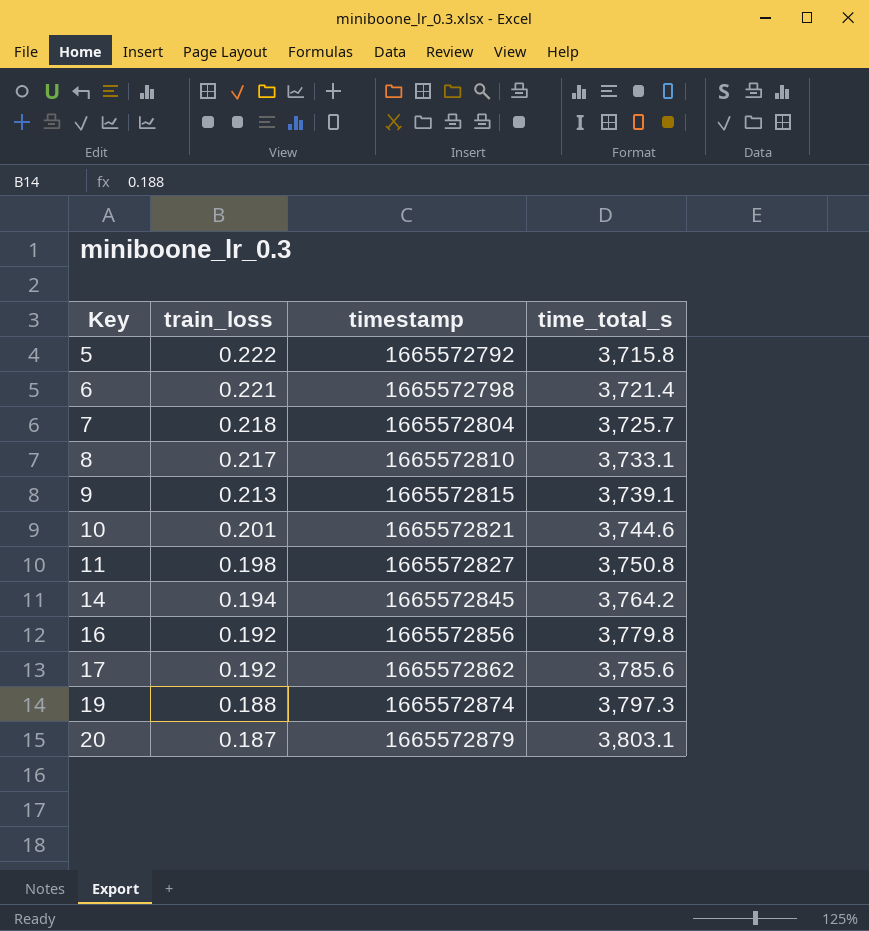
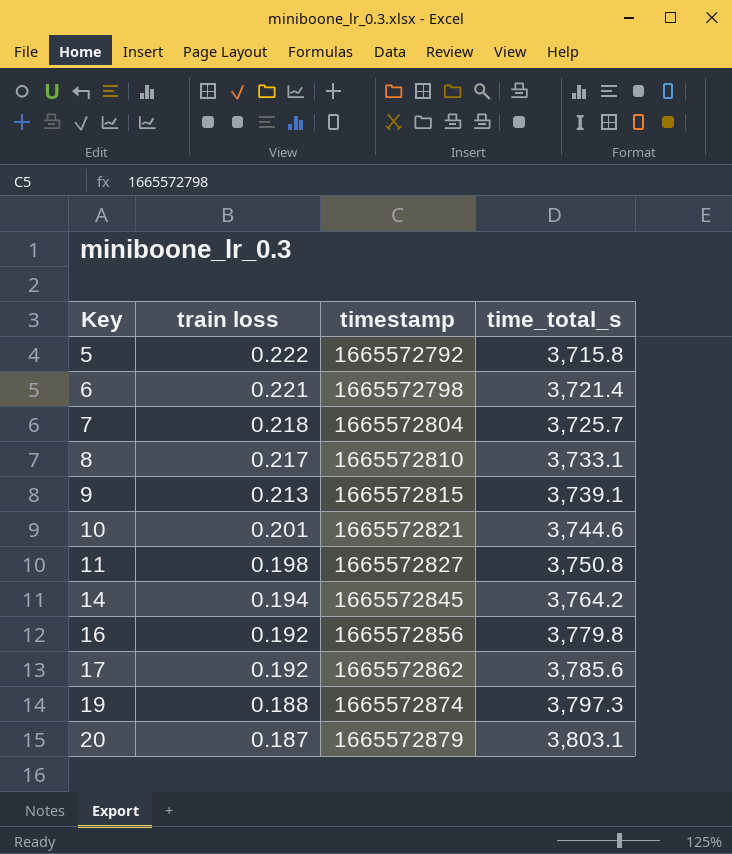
column name: train_loss -> train loss

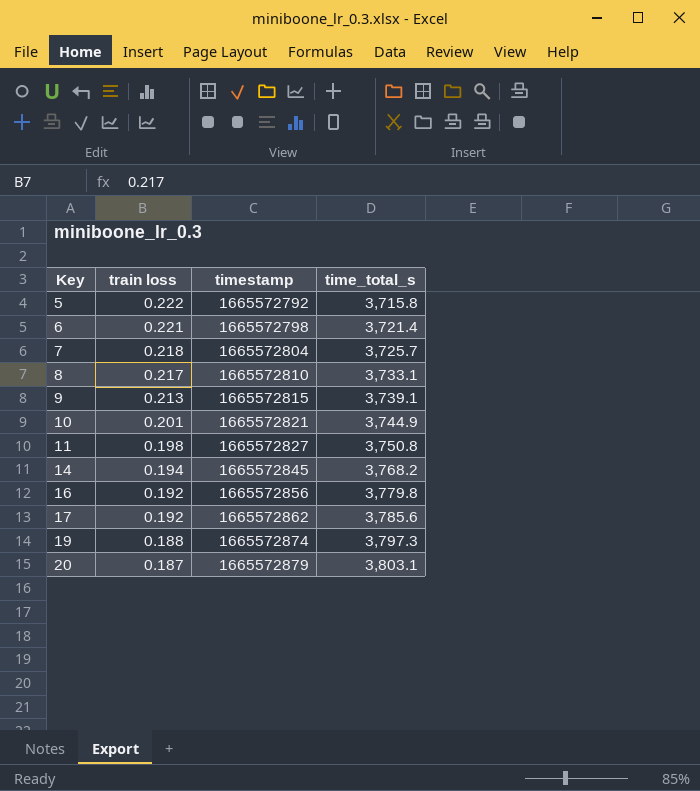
10 | time_total_s: 3,744.6 -> 3,744.9
14 | time_total_s: 3,764.2 -> 3,768.2

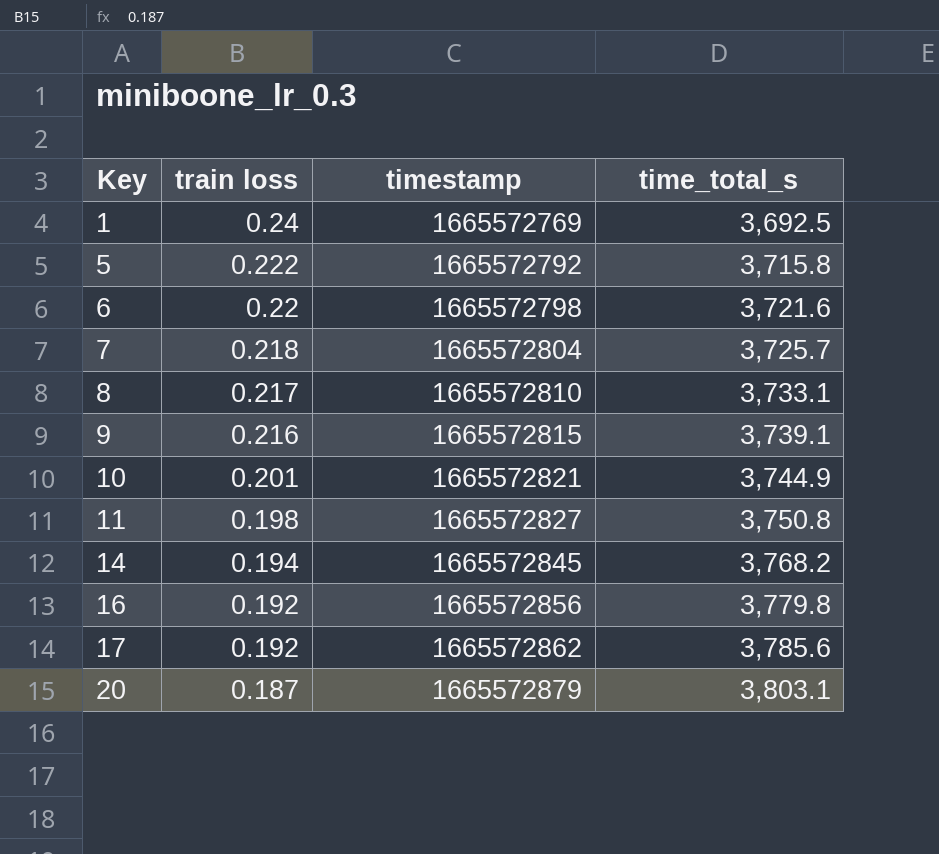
row 19: 0.188 | 1665572874 | 3,797.3 -> none
row 1: none -> 0.24 | 1665572769 | 3,692.5
6 | train loss: 0.221 -> 0.22
6 | time_total_s: 3,721.4 -> 3,721.6
9 | train loss: 0.213 -> 0.216

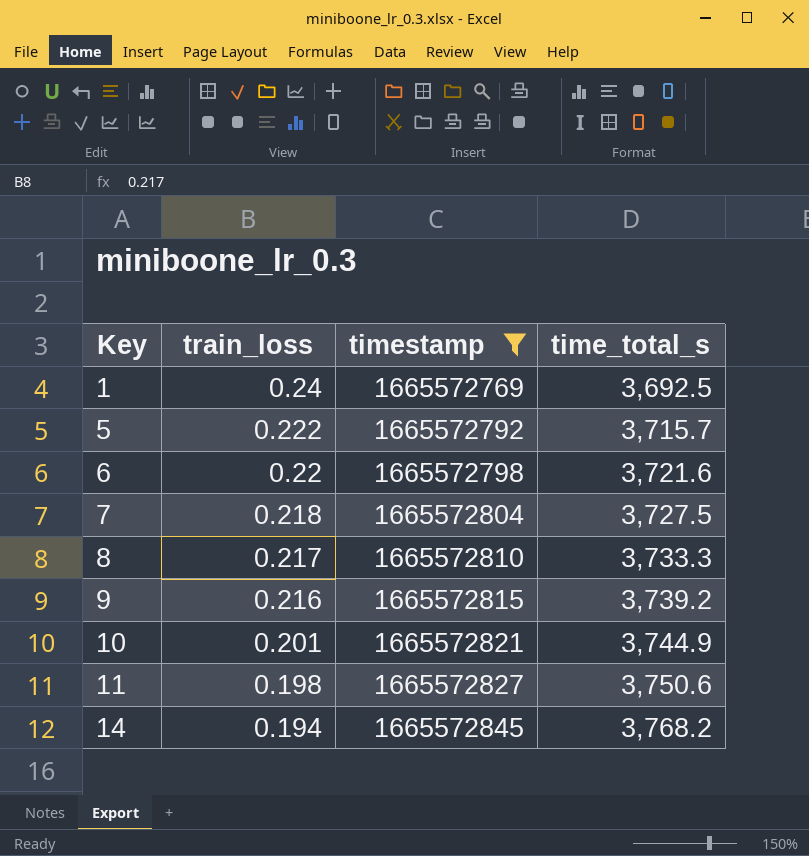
filter: none -> timestamp <= 1665572845
column name: train loss -> train_loss
5 | time_total_s: 3,715.8 -> 3,715.7
7 | time_total_s: 3,725.7 -> 3,727.5
8 | time_total_s: 3,733.1 -> 3,733.3
9 | time_total_s: 3,739.1 -> 3,739.2
11 | time_total_s: 3,750.8 -> 3,750.6

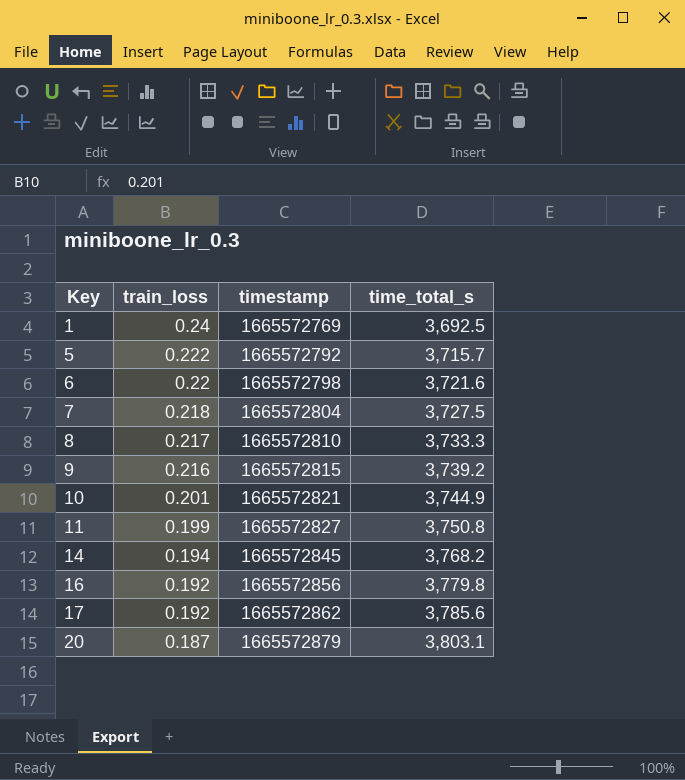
filter: timestamp <= 1665572845 -> none
11 | train_loss: 0.198 -> 0.199
11 | time_total_s: 3,750.6 -> 3,750.8

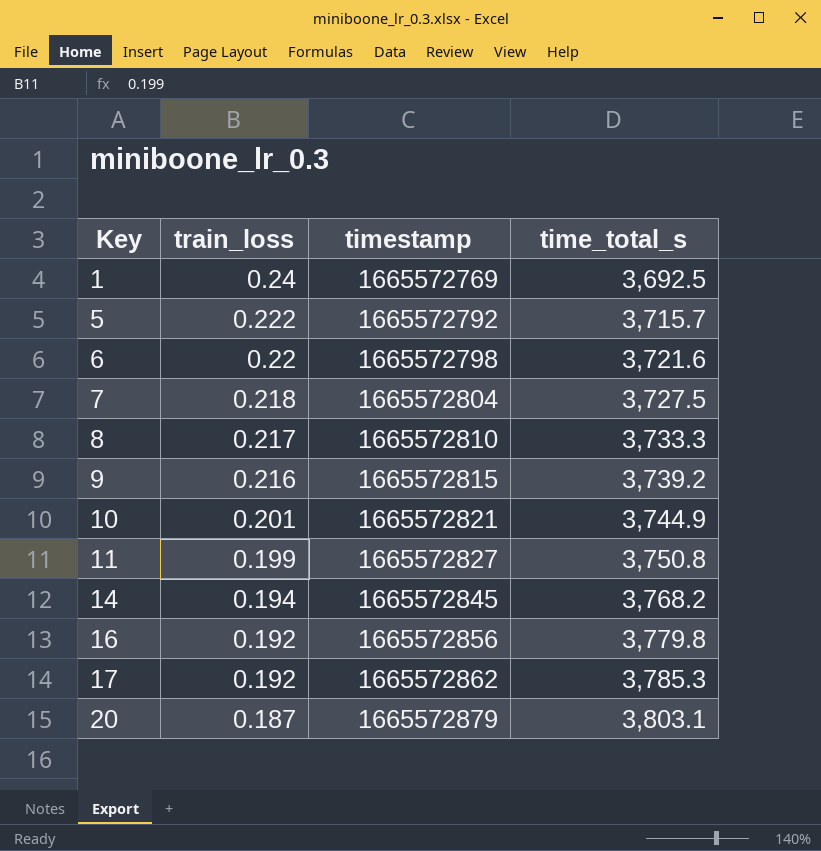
17 | time_total_s: 3,785.6 -> 3,785.3

